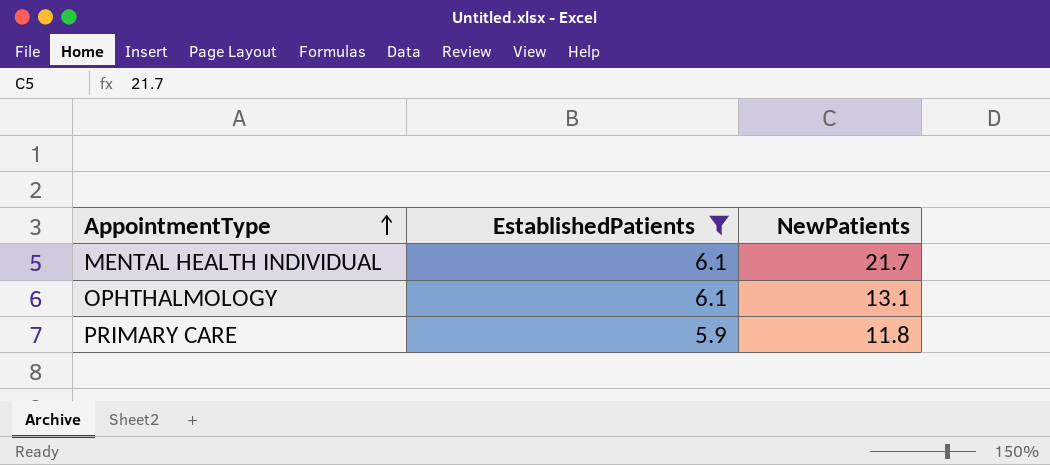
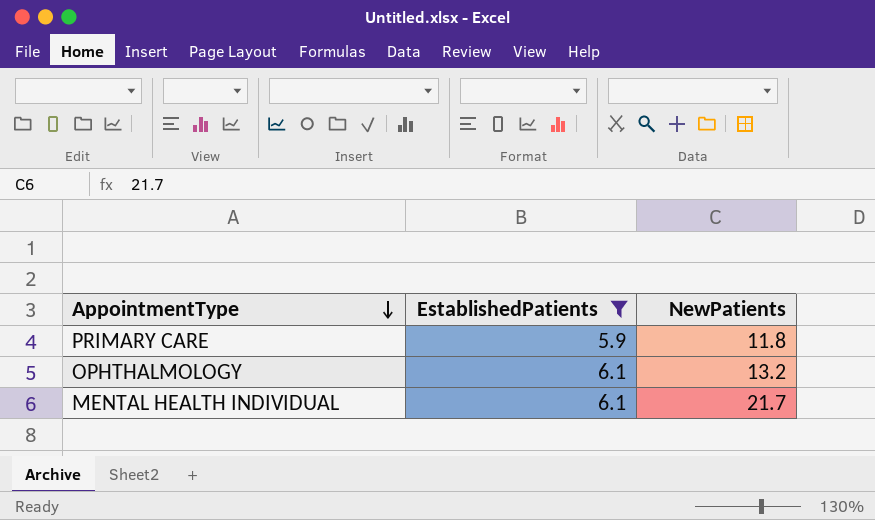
row order: AppointmentType ascending -> AppointmentType descending
OPHTHALMOLOGY | NewPatients: 13.1 -> 13.2

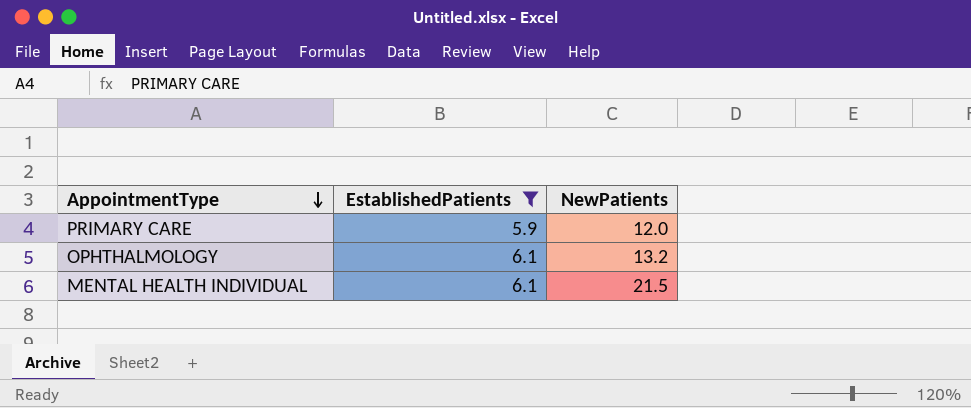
PRIMARY CARE | NewPatients: 11.8 -> 12.0
MENTAL HEALTH INDIVIDUAL | NewPatients: 21.7 -> 21.5

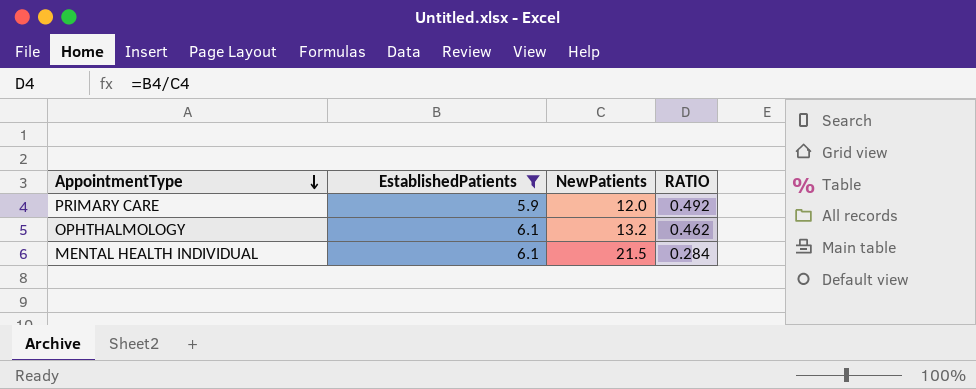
column RATIO | formula: none -> [EstablishedPatients] / [NewPatients]

